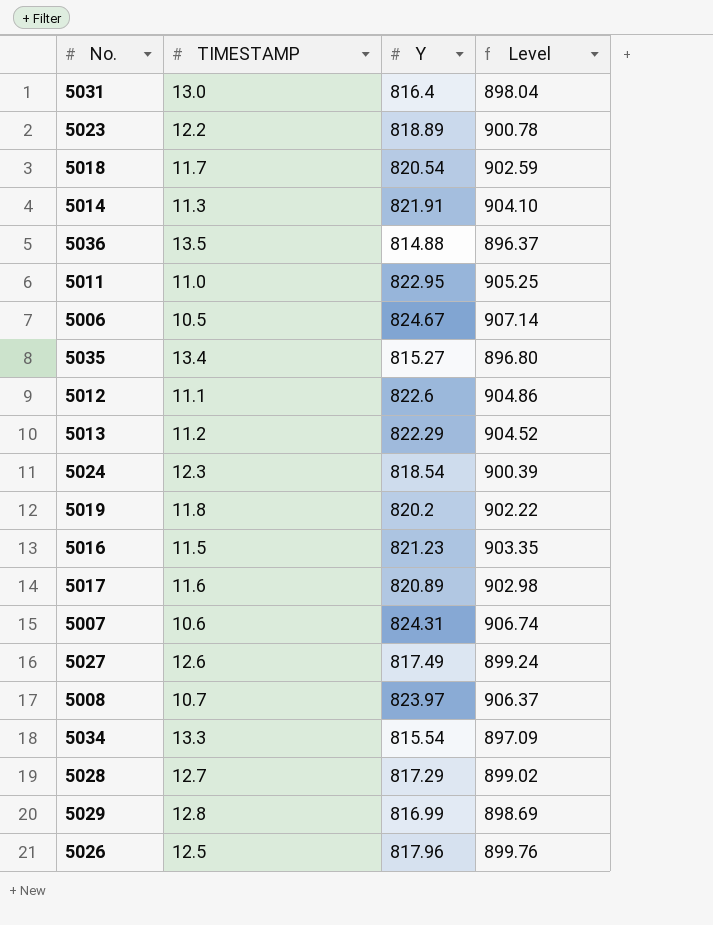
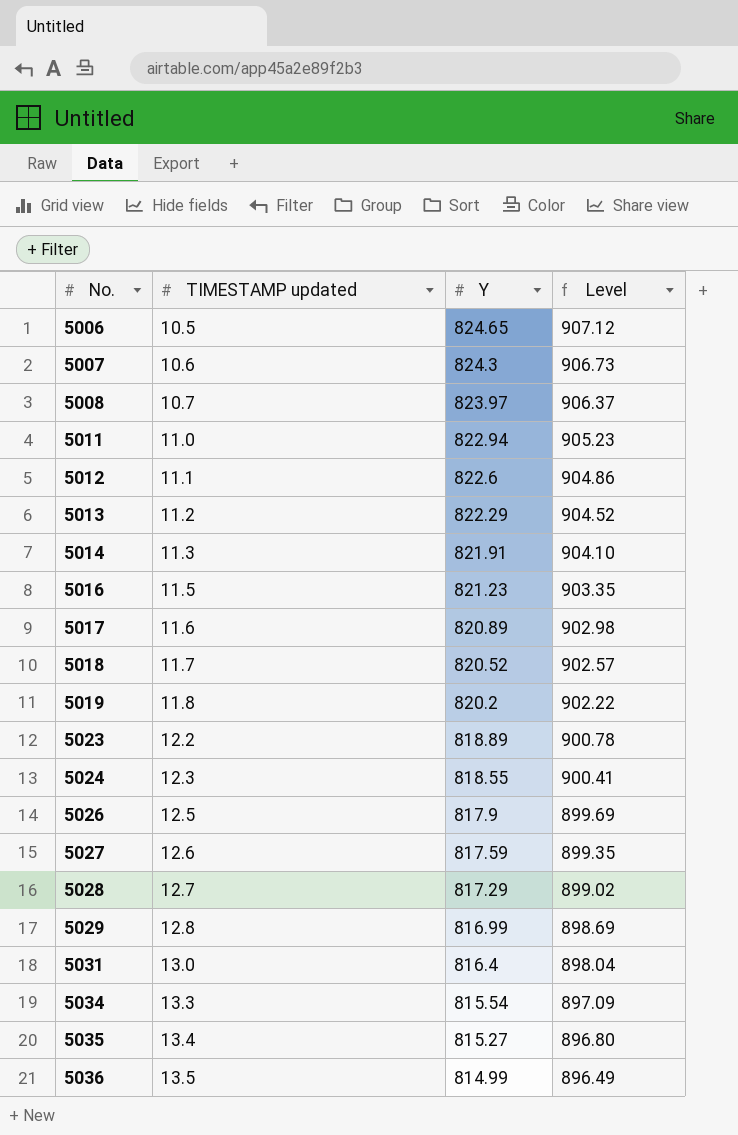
row order: none -> No. ascending
column name: TIMESTAMP -> TIMESTAMP updated
5006 | Y: 824.67 -> 824.65
5006 | Level: 907.14 -> 907.12
5007 | Y: 824.31 -> 824.3
5007 | Level: 906.74 -> 906.73
5011 | Y: 822.95 -> 822.94
5011 | Level: 905.25 -> 905.23
5018 | Y: 820.54 -> 820.52
5018 | Level: 902.59 -> 902.57
5024 | Y: 818.54 -> 818.55
5024 | Level: 900.39 -> 900.41
5026 | Y: 817.96 -> 817.9
5026 | Level: 899.76 -> 899.69
5027 | Y: 817.49 -> 817.59
5027 | Level: 899.24 -> 899.35
5036 | Y: 814.88 -> 814.99
5036 | Level: 896.37 -> 896.49

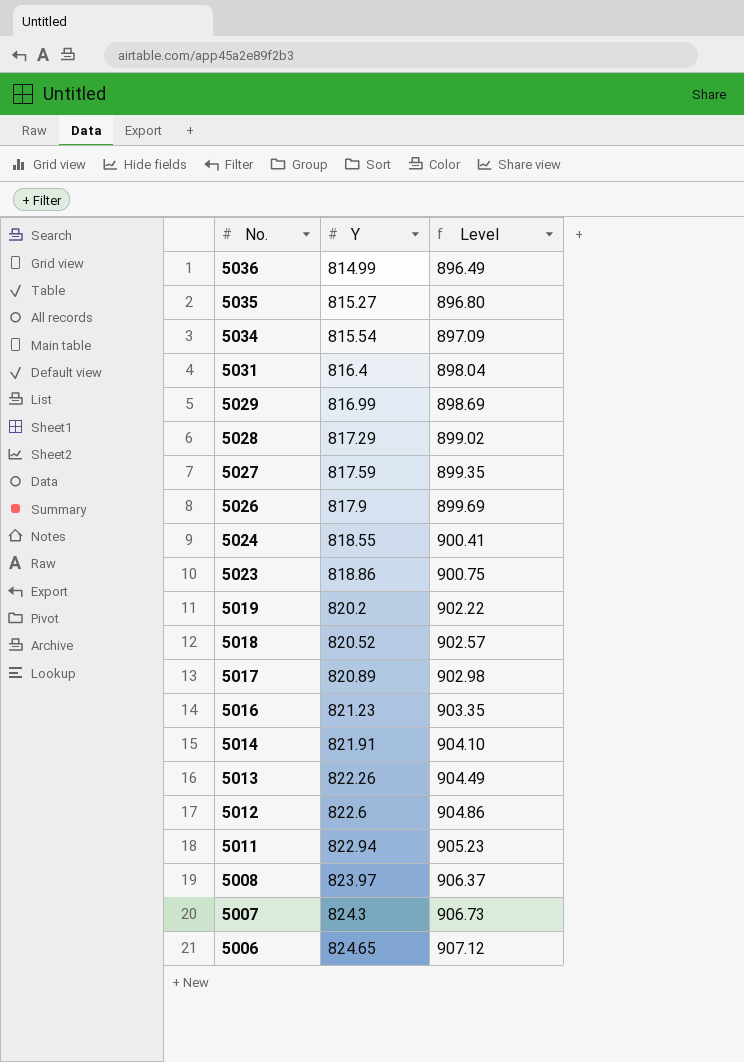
row order: No. ascending -> No. descending
column TIMESTAMP updated | position: 2 -> none
5023 | Y: 818.89 -> 818.86
5023 | Level: 900.78 -> 900.75
5013 | Y: 822.29 -> 822.26
5013 | Level: 904.52 -> 904.49

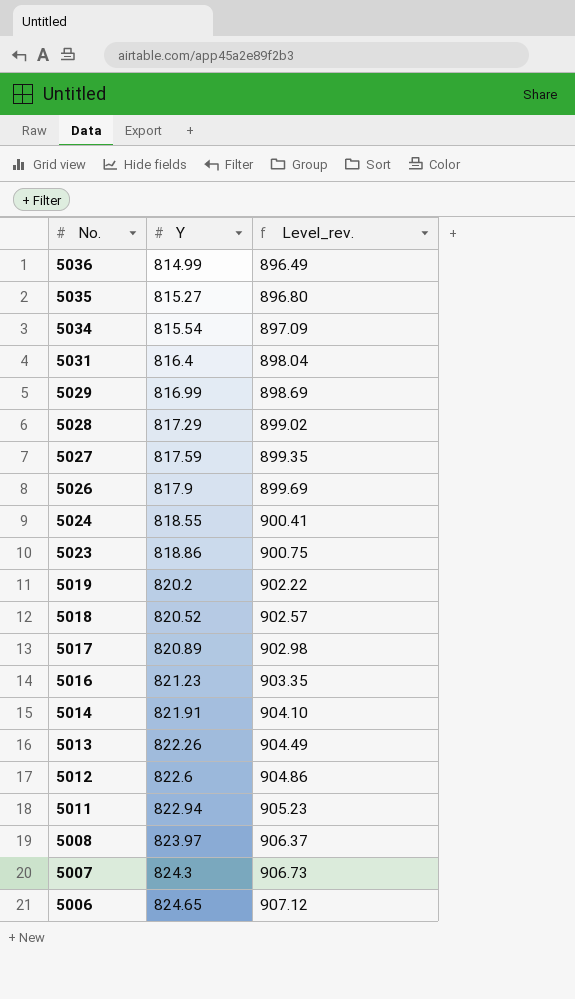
column name: Level -> Level_rev.

